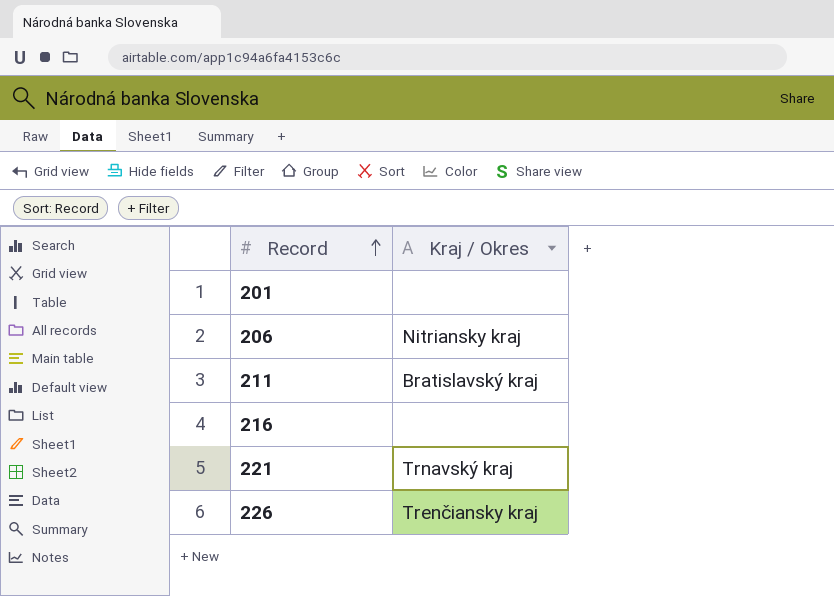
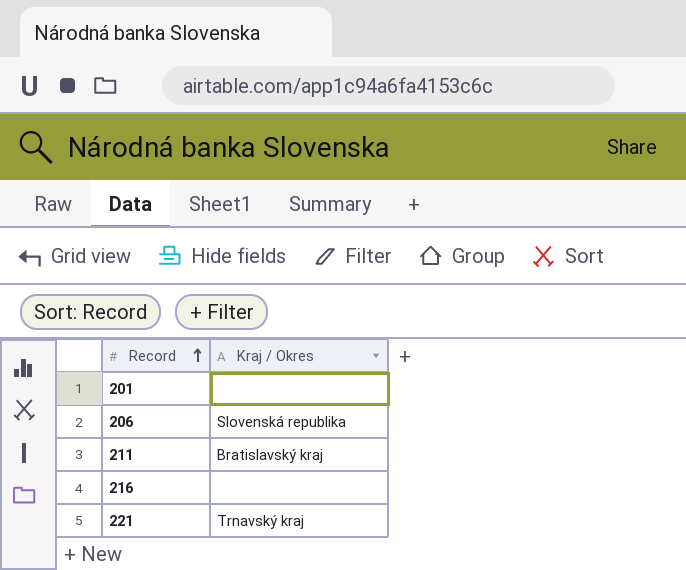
row 226: Trenčiansky kraj -> none
206 | Kraj / Okres: Nitriansky kraj -> Slovenská republika

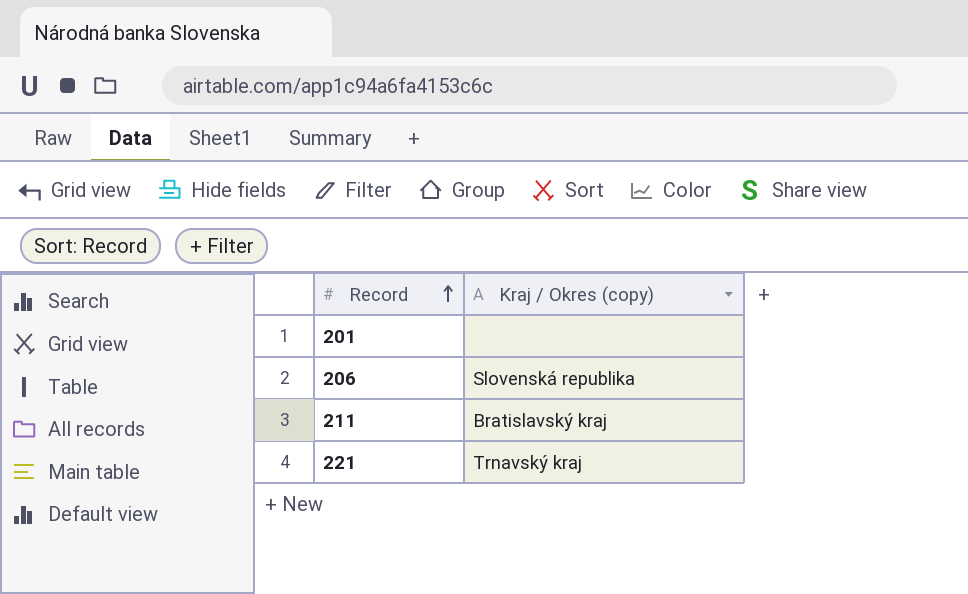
column name: Kraj / Okres -> Kraj / Okres (copy)
row 216: none -> none

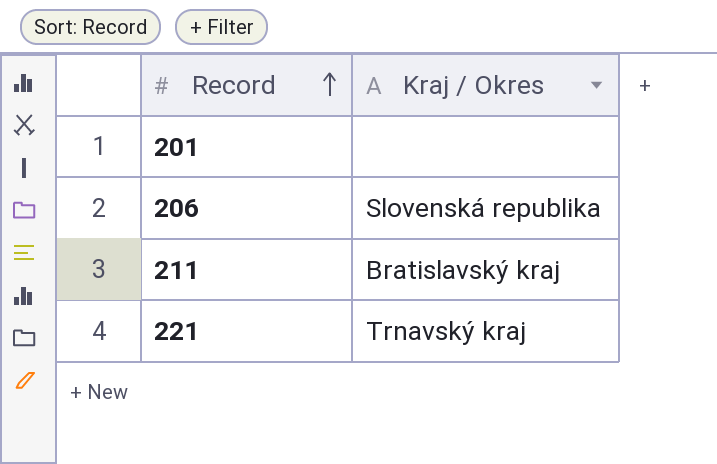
column name: Kraj / Okres (copy) -> Kraj / Okres

